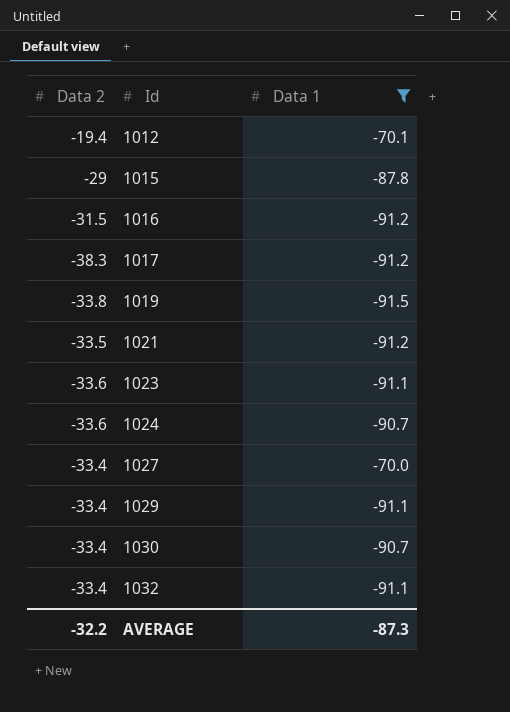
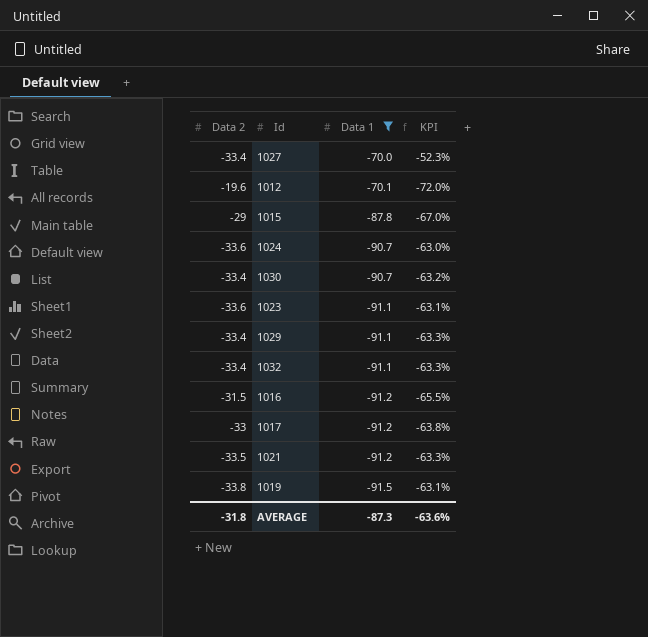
row order: Id ascending -> Data 1 descending
column KPI | formula: none -> ([Data 2] - [Data 1]) / [Data 1]
1012 | Data 2: -19.4 -> -19.6
1017 | Data 2: -38.3 -> -33
AVERAGE | Data 2: -32.2 -> -31.8

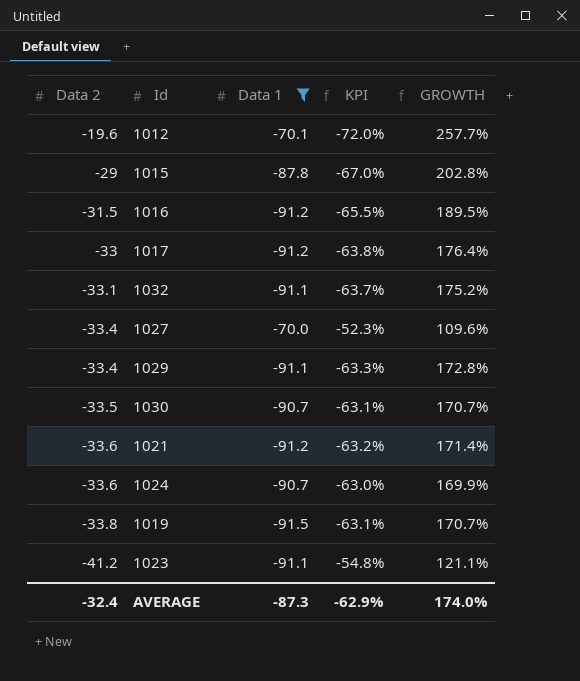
row order: Data 1 descending -> Data 2 descending
column GROWTH | formula: none -> ([Data 1] - [Data 2]) / [Data 2]
1032 | Data 2: -33.4 -> -33.1
1032 | KPI: -63.3% -> -63.7%
1030 | Data 2: -33.4 -> -33.5
1030 | KPI: -63.2% -> -63.1%
1021 | Data 2: -33.5 -> -33.6
1021 | KPI: -63.3% -> -63.2%
1023 | Data 2: -33.6 -> -41.2
1023 | KPI: -63.1% -> -54.8%
AVERAGE | Data 2: -31.8 -> -32.4
AVERAGE | KPI: -63.6% -> -62.9%

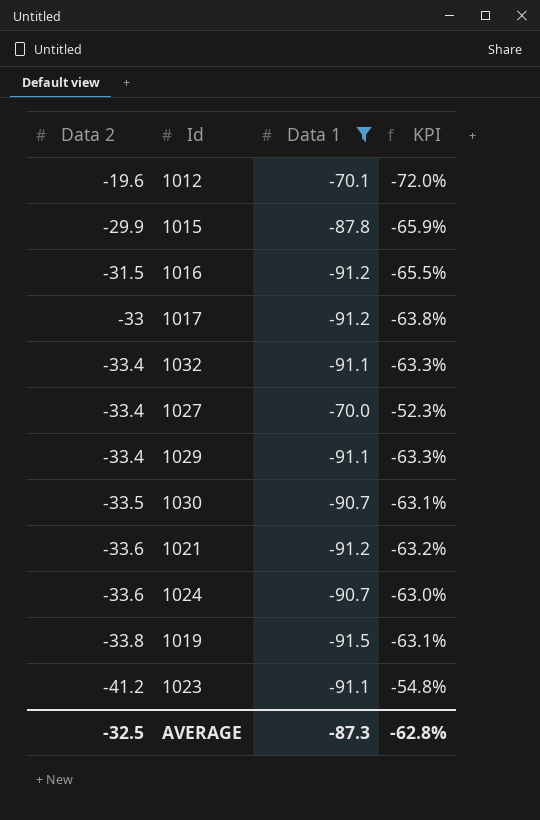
column GROWTH | formula: ([Data 1] - [Data 2]) / [Data 2] -> none
1015 | Data 2: -29 -> -29.9
1015 | KPI: -67.0% -> -65.9%
1032 | Data 2: -33.1 -> -33.4
1032 | KPI: -63.7% -> -63.3%
AVERAGE | Data 2: -32.4 -> -32.5
AVERAGE | KPI: -62.9% -> -62.8%

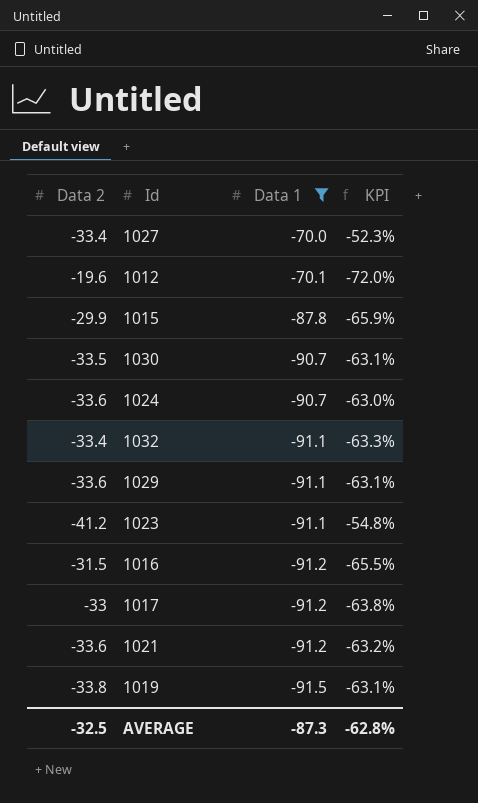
row order: Data 2 descending -> Data 1 descending
1029 | Data 2: -33.4 -> -33.6
1029 | KPI: -63.3% -> -63.1%

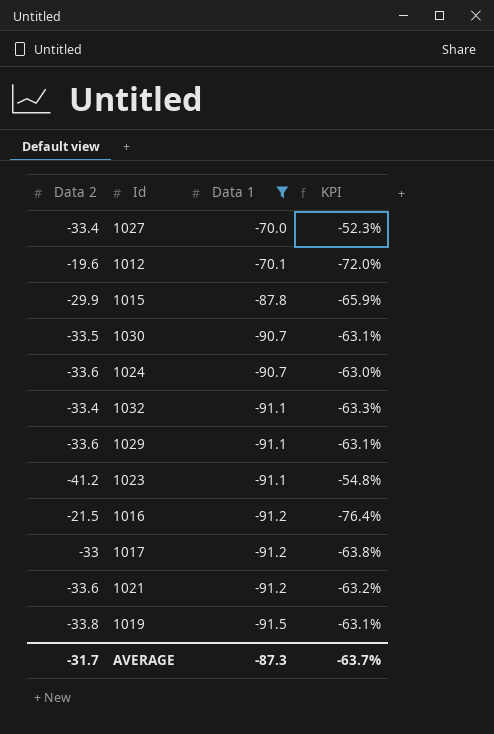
1016 | Data 2: -31.5 -> -21.5
1016 | KPI: -65.5% -> -76.4%
AVERAGE | Data 2: -32.5 -> -31.7
AVERAGE | KPI: -62.8% -> -63.7%

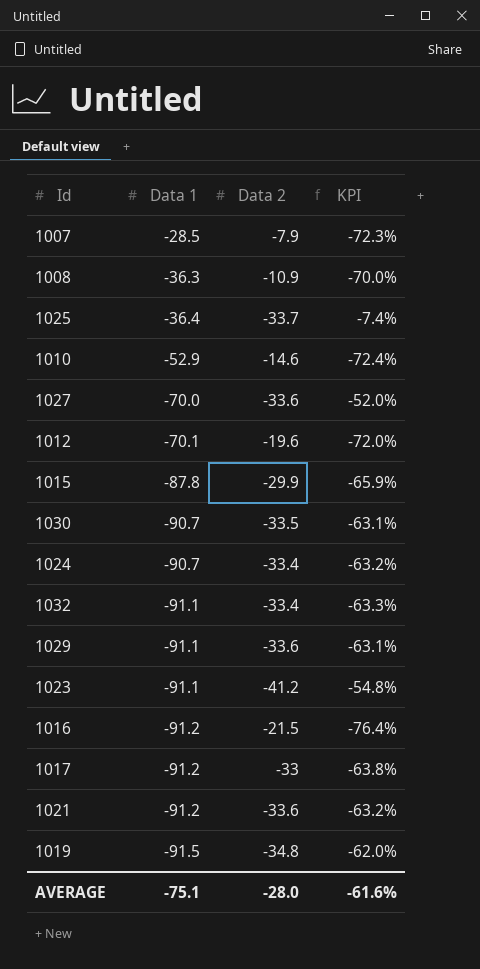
filter: Data 1 <= -70.0 -> none
column Data 2 | position: 1 -> 3
1027 | Data 2: -33.4 -> -33.6
1027 | KPI: -52.3% -> -52.0%
1024 | Data 2: -33.6 -> -33.4
1024 | KPI: -63.0% -> -63.2%
1019 | Data 2: -33.8 -> -34.8
1019 | KPI: -63.1% -> -62.0%
AVERAGE | Data 1: -87.3 -> -75.1
AVERAGE | Data 2: -31.7 -> -28.0
AVERAGE | KPI: -63.7% -> -61.6%

